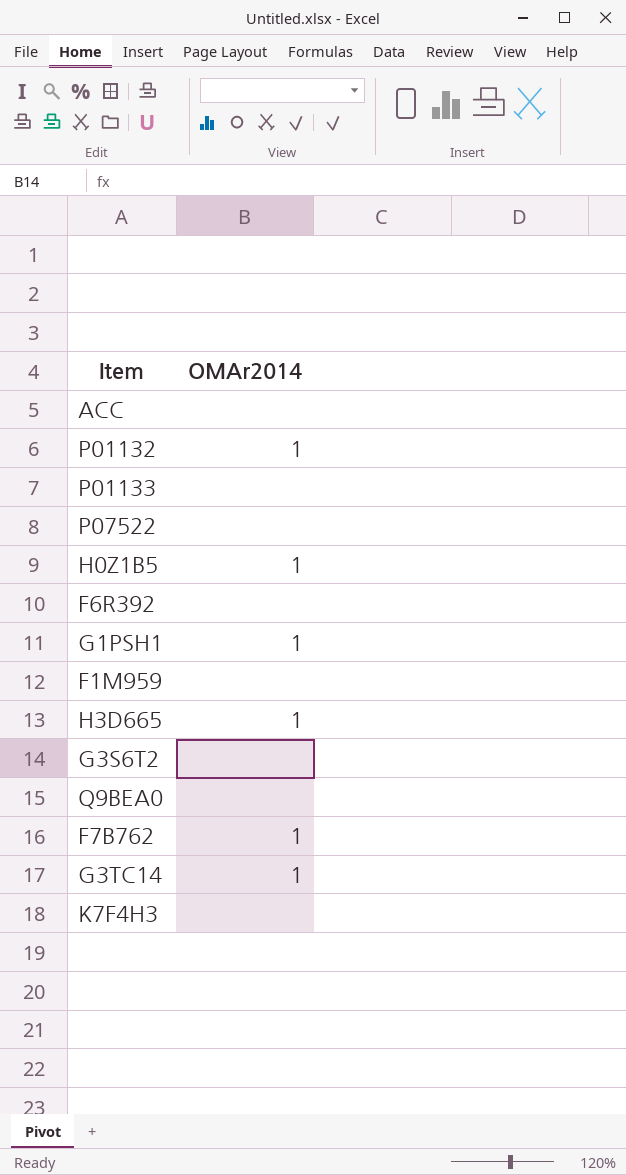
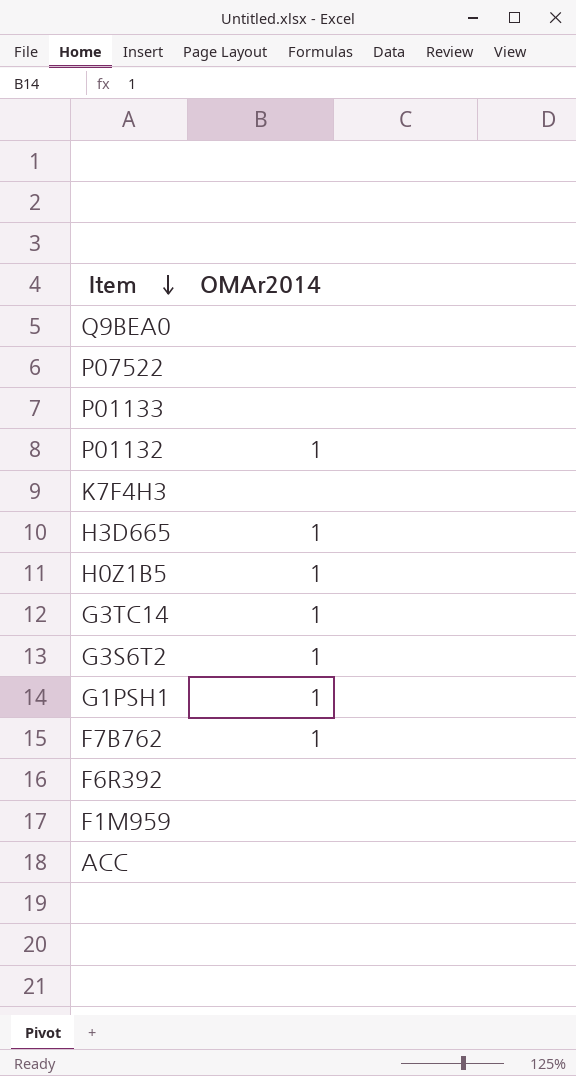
row order: none -> Item descending
G3S6T2 | OMAr2014: none -> 1

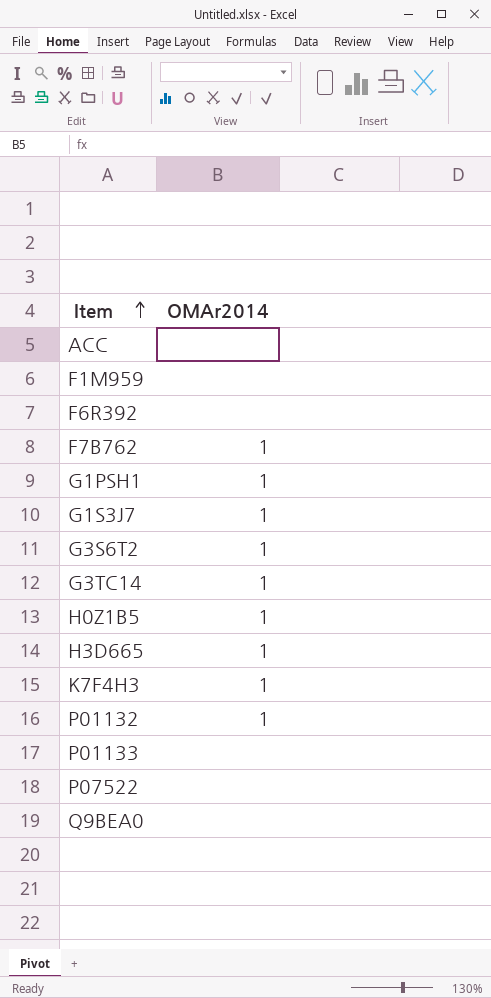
row order: Item descending -> Item ascending
row G1S3J7: none -> 1
K7F4H3 | OMAr2014: none -> 1

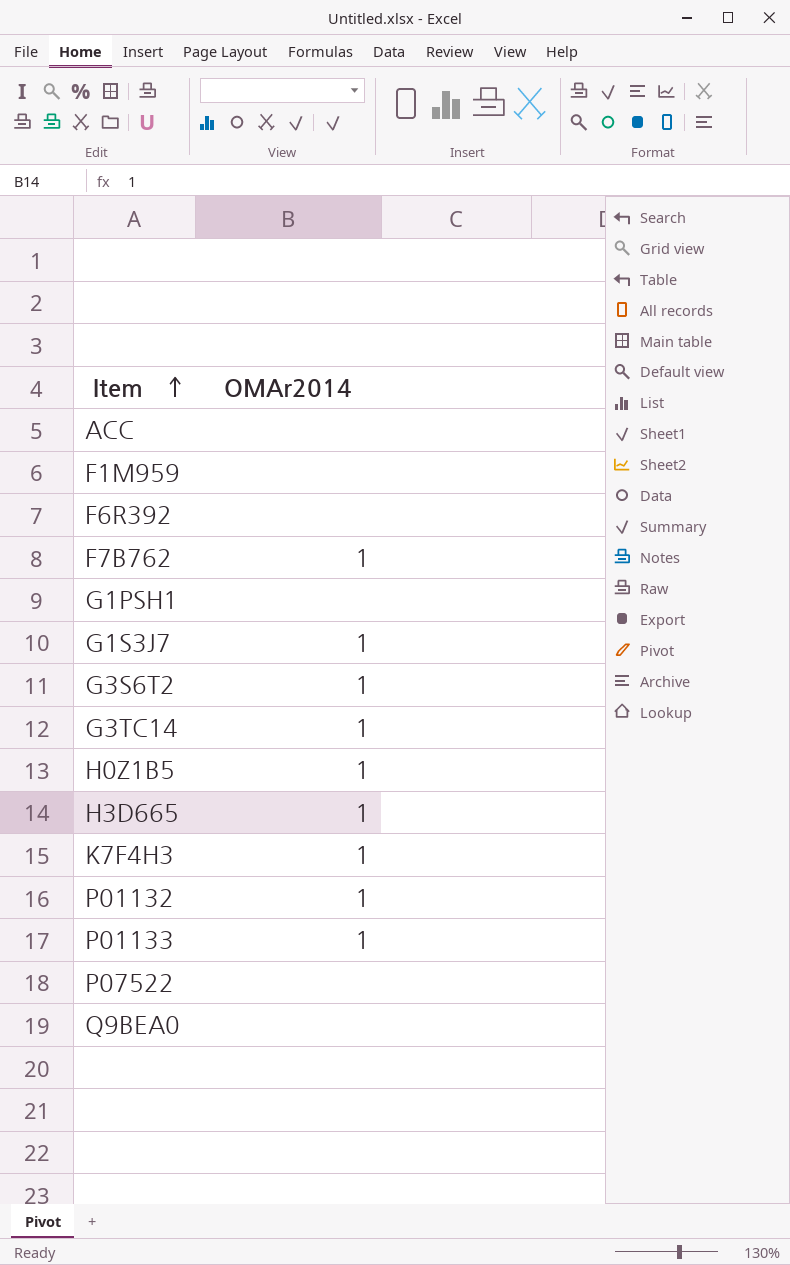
G1PSH1 | OMAr2014: 1 -> none
P01133 | OMAr2014: none -> 1

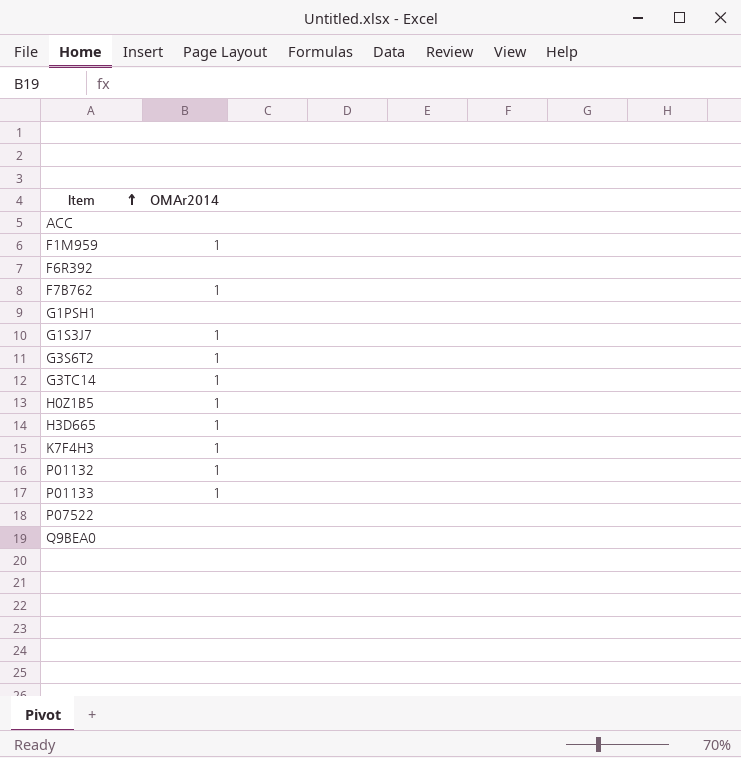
F1M959 | OMAr2014: none -> 1

